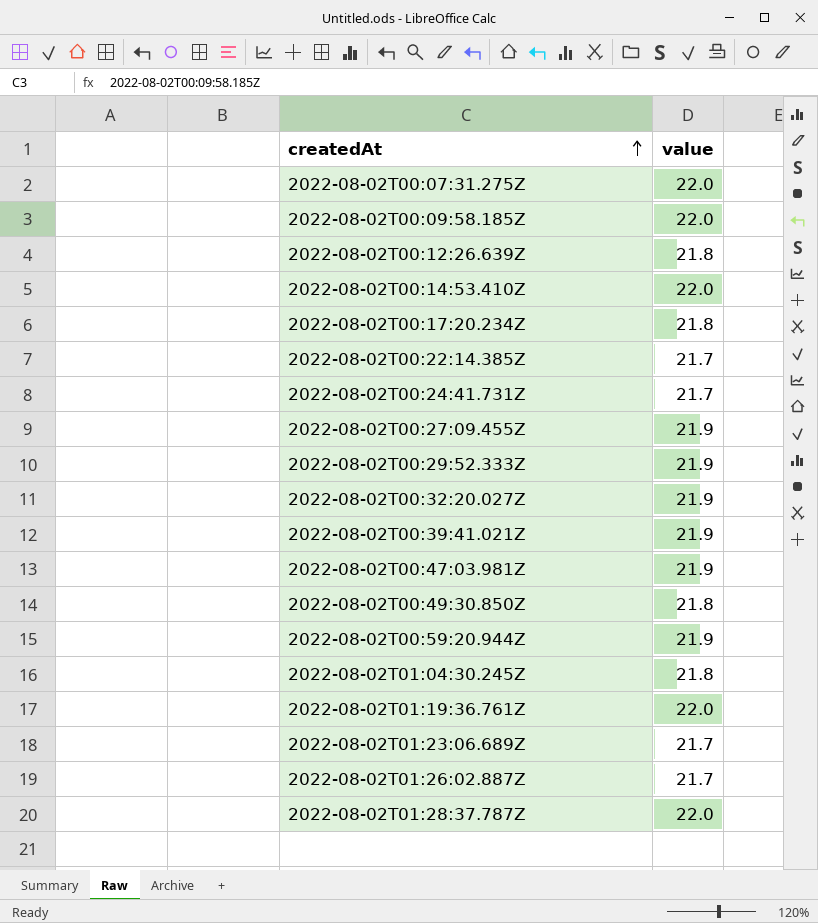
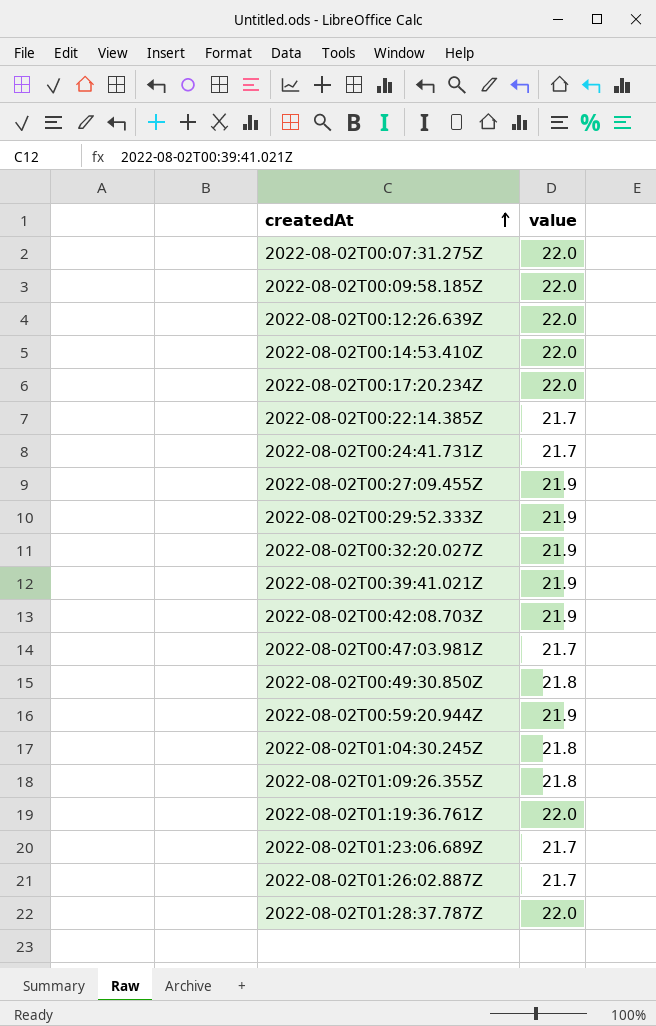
2022-08-02T00:12:26.639Z | value: 21.8 -> 22.0
2022-08-02T00:17:20.234Z | value: 21.8 -> 22.0
row 2022-08-02T00:42:08.703Z: none -> 21.9
2022-08-02T00:47:03.981Z | value: 21.9 -> 21.7
row 2022-08-02T01:09:26.355Z: none -> 21.8

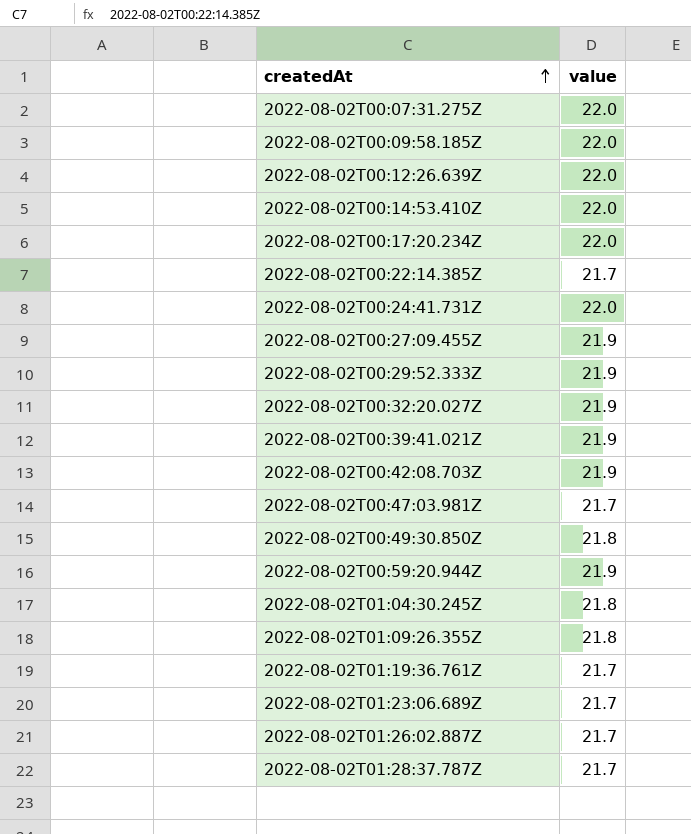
2022-08-02T00:24:41.731Z | value: 21.7 -> 22.0
2022-08-02T01:19:36.761Z | value: 22.0 -> 21.7
2022-08-02T01:28:37.787Z | value: 22.0 -> 21.7

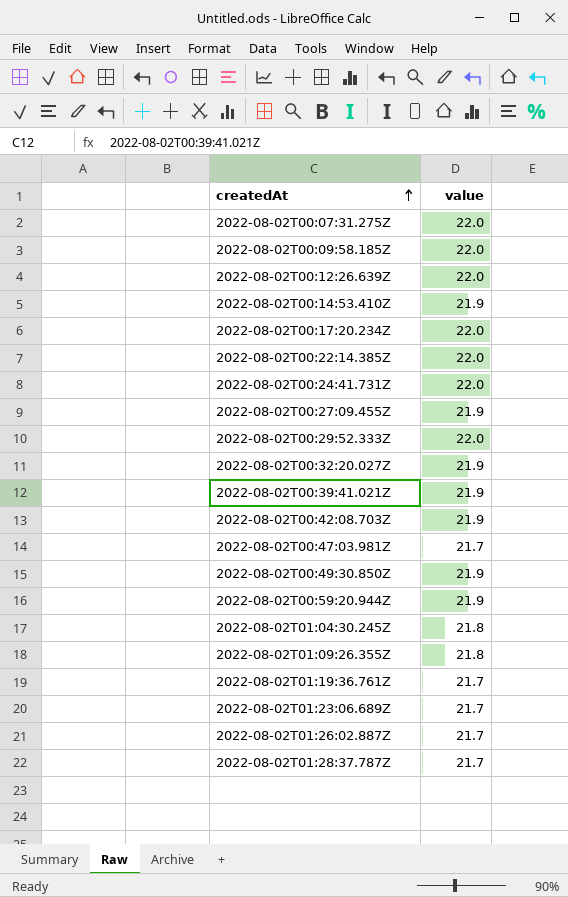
2022-08-02T00:14:53.410Z | value: 22.0 -> 21.9
2022-08-02T00:22:14.385Z | value: 21.7 -> 22.0
2022-08-02T00:29:52.333Z | value: 21.9 -> 22.0
2022-08-02T00:49:30.850Z | value: 21.8 -> 21.9

